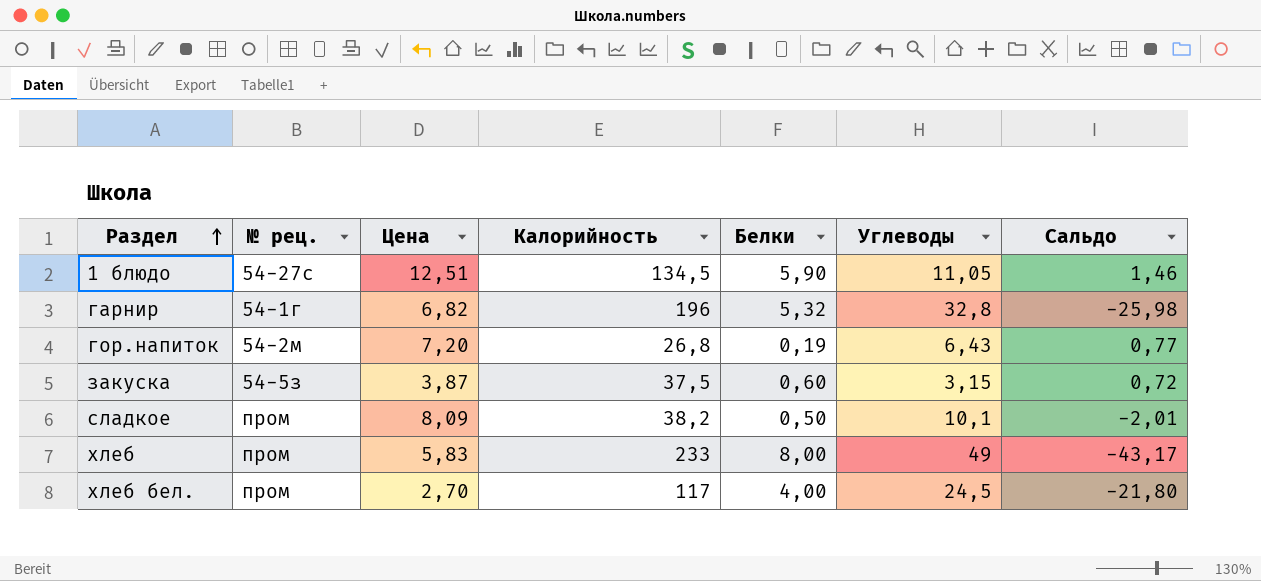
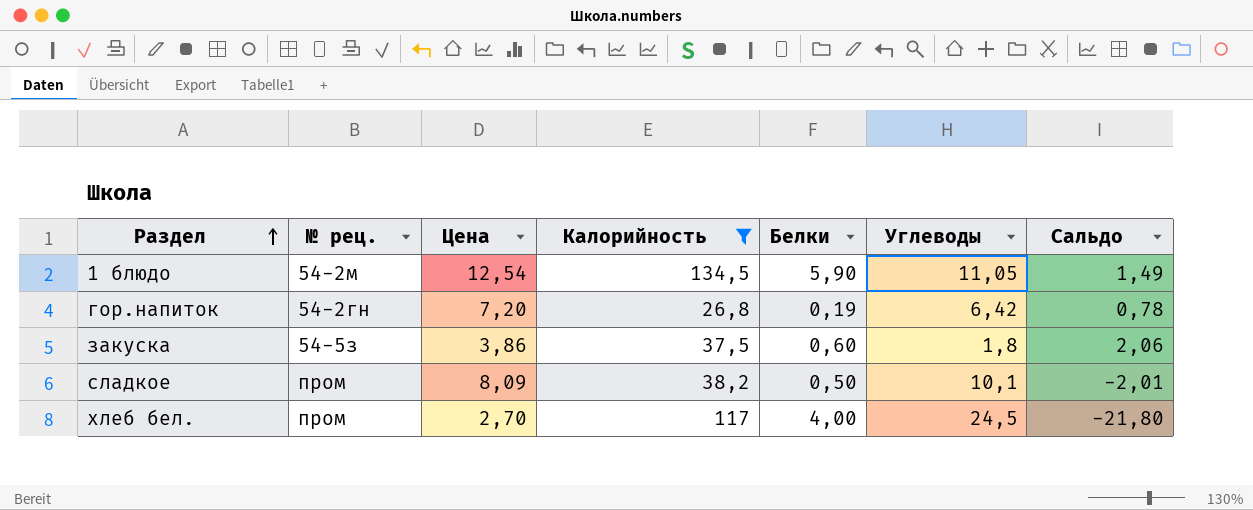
filter: none -> Калорийность <= 134,5
1 блюдо | № рец.: 54-27с -> 54-2м
1 блюдо | Цена: 12,51 -> 12,54
1 блюдо | Сальдо: 1,46 -> 1,49
гор.напиток | № рец.: 54-2м -> 54-2гн
гор.напиток | Углеводы: 6,43 -> 6,42
гор.напиток | Сальдо: 0,77 -> 0,78
закуска | Цена: 3,87 -> 3,86
закуска | Углеводы: 3,15 -> 1,8
закуска | Сальдо: 0,72 -> 2,06

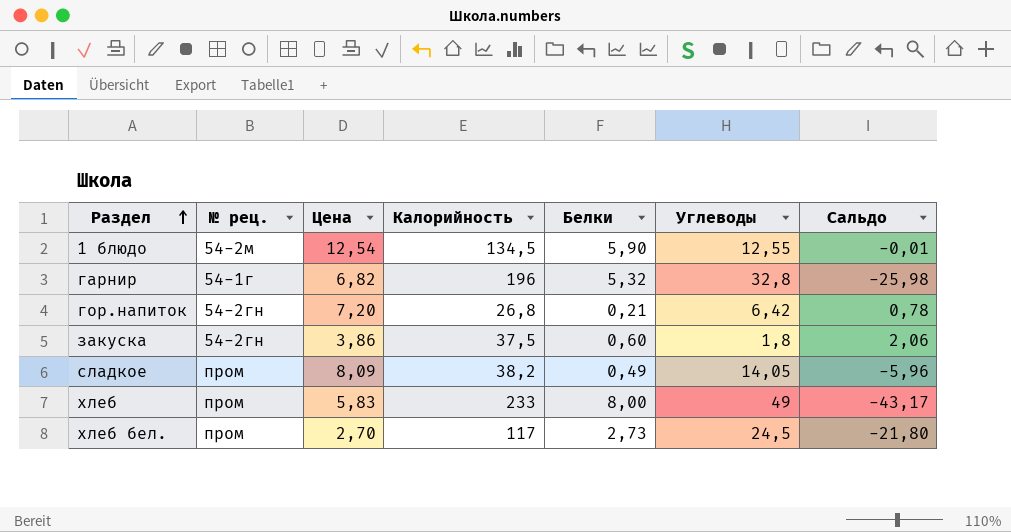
filter: Калорийность <= 134,5 -> none
1 блюдо | Углеводы: 11,05 -> 12,55
1 блюдо | Сальдо: 1,49 -> -0,01
гор.напиток | Белки: 0,19 -> 0,21
закуска | № рец.: 54-5з -> 54-2гн
сладкое | Белки: 0,50 -> 0,49
сладкое | Углеводы: 10,1 -> 14,05
сладкое | Сальдо: -2,01 -> -5,96
хлеб бел. | Белки: 4,00 -> 2,73

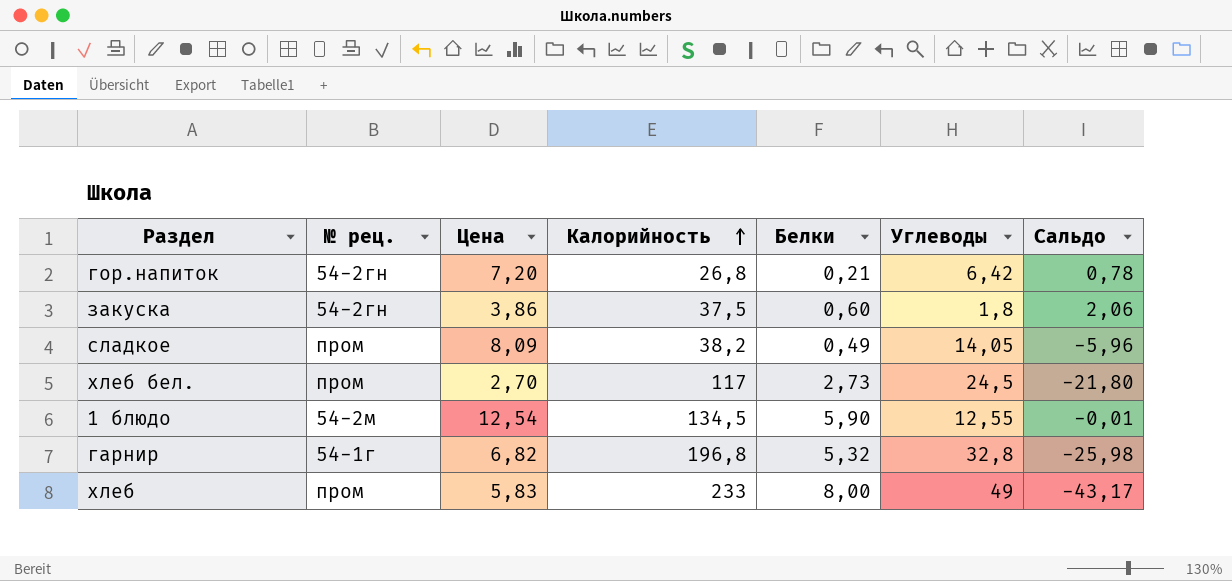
row order: Раздел ascending -> Калорийность ascending
гарнир | Калорийность: 196 -> 196,8

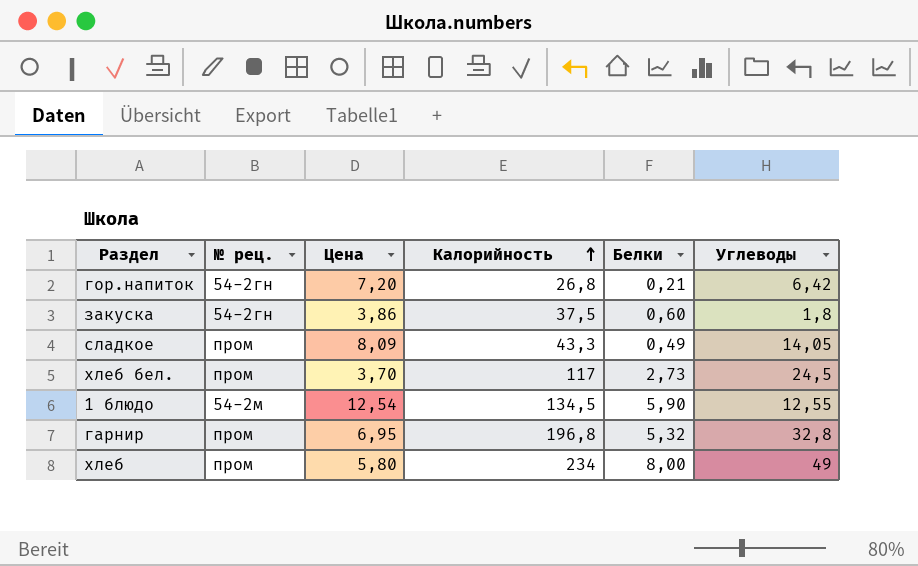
column Сальдо | formula: [Цена] - [Углеводы] -> none
сладкое | Калорийность: 38,2 -> 43,3
хлеб бел. | Цена: 2,70 -> 3,70
гарнир | № рец.: 54-1г -> пром
гарнир | Цена: 6,82 -> 6,95
хлеб | Цена: 5,83 -> 5,80
хлеб | Калорийность: 233 -> 234

